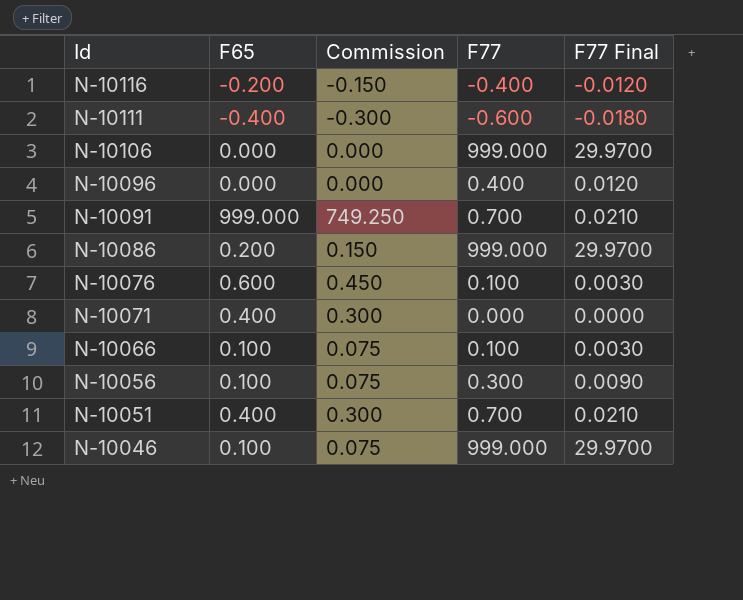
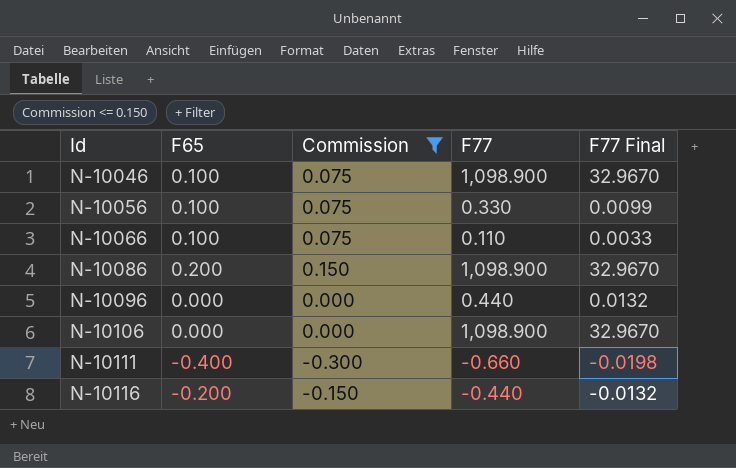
filter: none -> Commission <= 0.150
row order: Id descending -> Id ascending
N-10046 | F77: 999.000 -> 1,098.900
N-10046 | F77 Final: 29.9700 -> 32.9670
N-10056 | F77: 0.300 -> 0.330
N-10056 | F77 Final: 0.0090 -> 0.0099
N-10066 | F77: 0.100 -> 0.110
N-10066 | F77 Final: 0.0030 -> 0.0033
N-10086 | F77: 999.000 -> 1,098.900
N-10086 | F77 Final: 29.9700 -> 32.9670
N-10096 | F77: 0.400 -> 0.440
N-10096 | F77 Final: 0.0120 -> 0.0132
N-10106 | F77: 999.000 -> 1,098.900
N-10106 | F77 Final: 29.9700 -> 32.9670
N-10111 | F77: -0.600 -> -0.660
N-10111 | F77 Final: -0.0180 -> -0.0198
N-10116 | F77: -0.400 -> -0.440
N-10116 | F77 Final: -0.0120 -> -0.0132

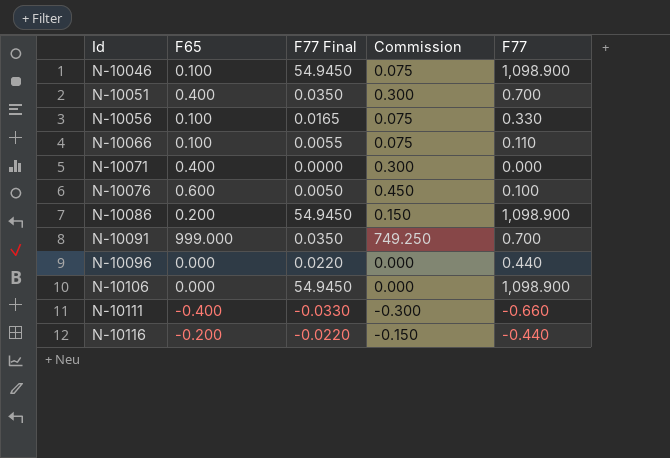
filter: Commission <= 0.150 -> none
column F77 Final | formula: [F77] * 0.03 -> [F77] * 0.05
column F77 Final | position: 5 -> 3

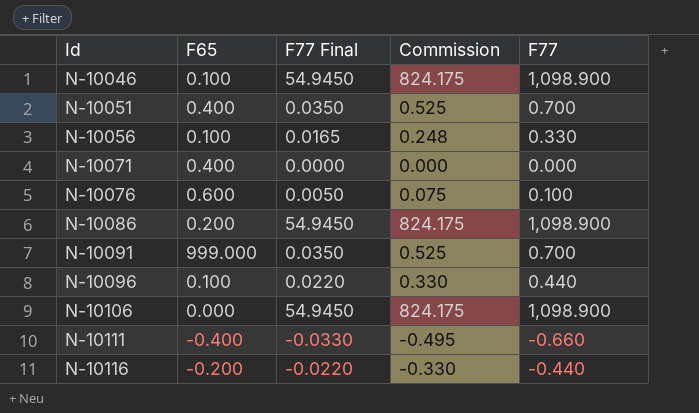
column Commission | formula: [F65] * 0.75 -> [F77] * 0.75
row N-10066: 0.100 | 0.0055 | 0.075 | 0.110 -> none
N-10096 | F65: 0.000 -> 0.100

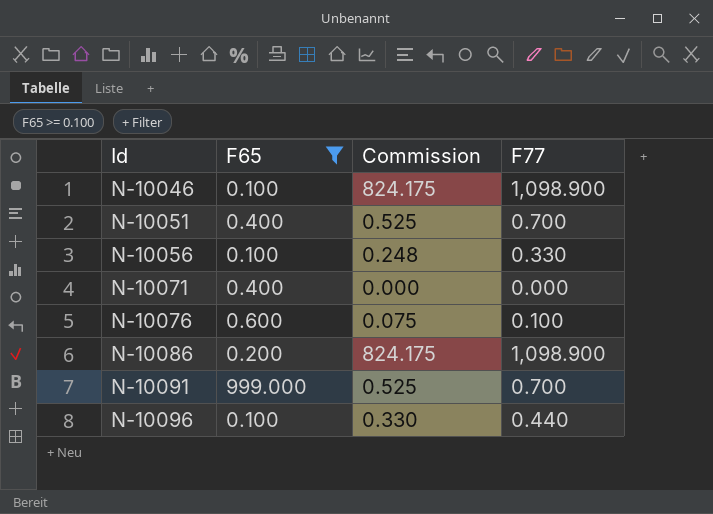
filter: none -> F65 >= 0.100
column F77 Final | formula: [F77] * 0.05 -> none

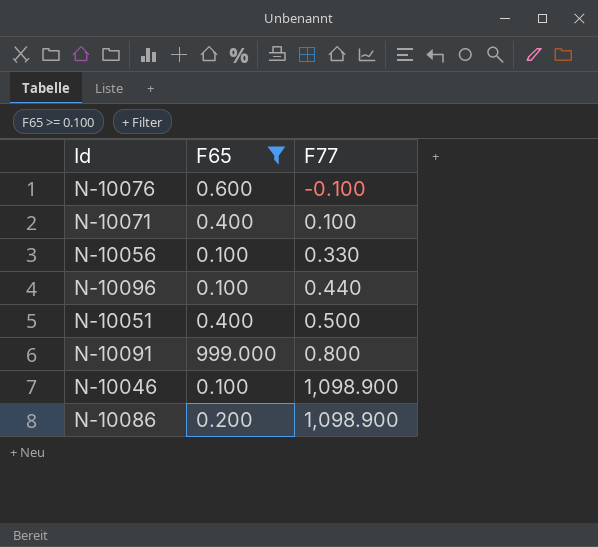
row order: Id ascending -> F77 ascending
column Commission | formula: [F77] * 0.75 -> none
N-10076 | F77: 0.100 -> -0.100
N-10071 | F77: 0.000 -> 0.100
N-10051 | F77: 0.700 -> 0.500
N-10091 | F77: 0.700 -> 0.800

